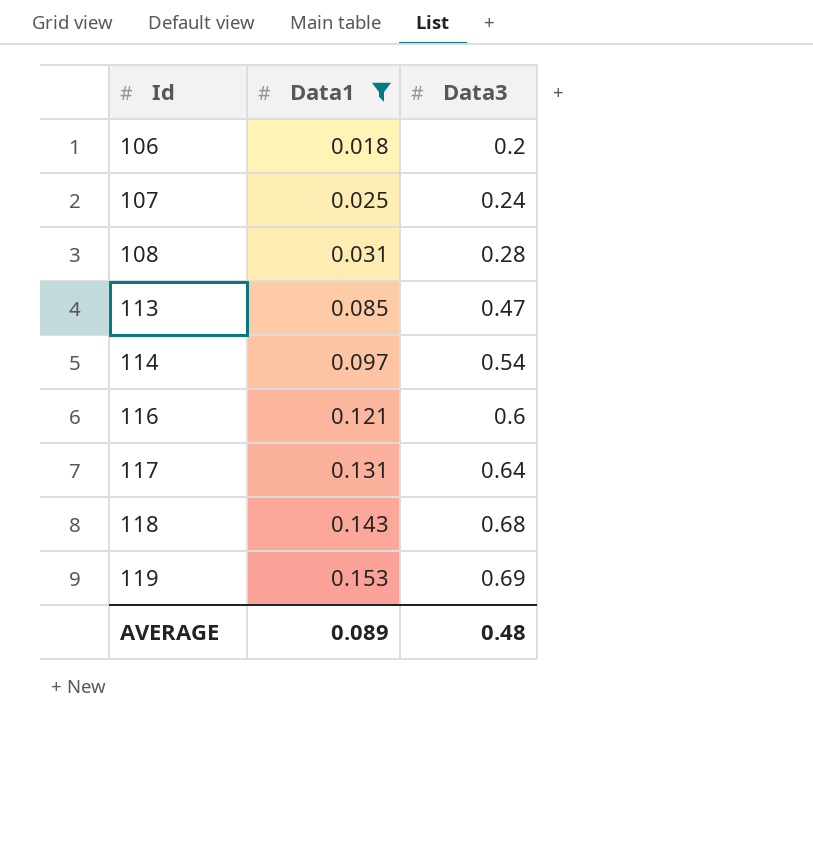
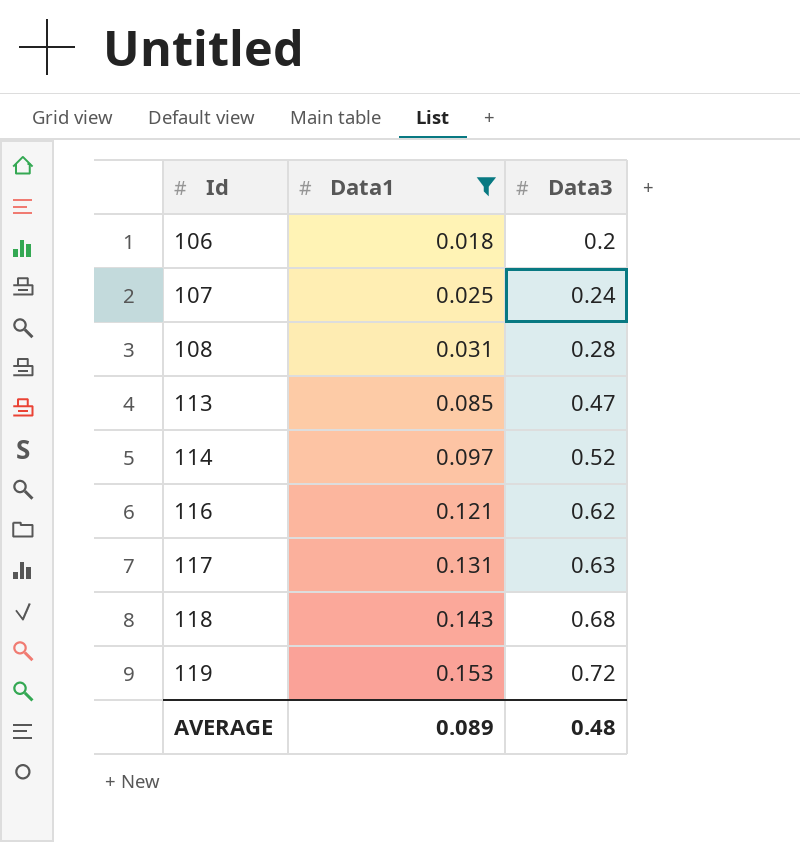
114 | Data3: 0.54 -> 0.52
116 | Data3: 0.6 -> 0.62
117 | Data3: 0.64 -> 0.63
119 | Data3: 0.69 -> 0.72

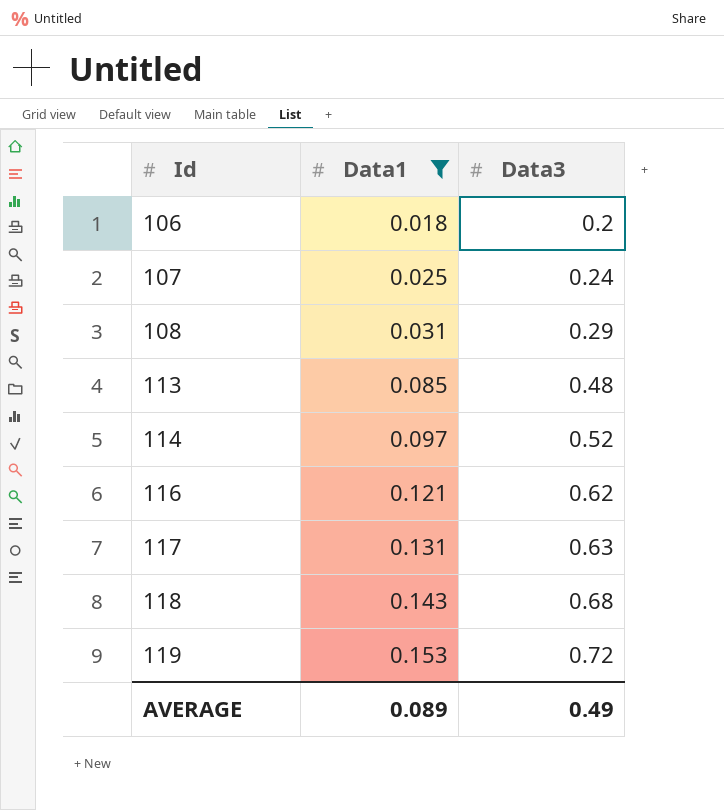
108 | Data3: 0.28 -> 0.29
113 | Data3: 0.47 -> 0.48
AVERAGE | Data3: 0.48 -> 0.49

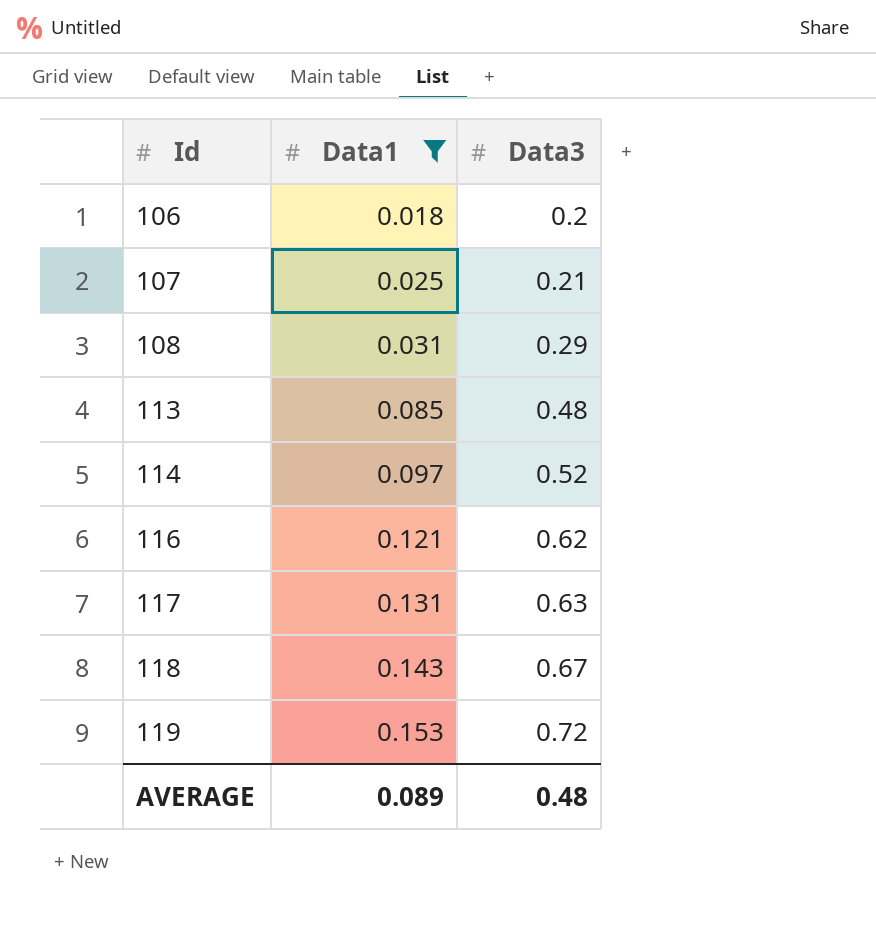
107 | Data3: 0.24 -> 0.21
118 | Data3: 0.68 -> 0.67
AVERAGE | Data3: 0.49 -> 0.48

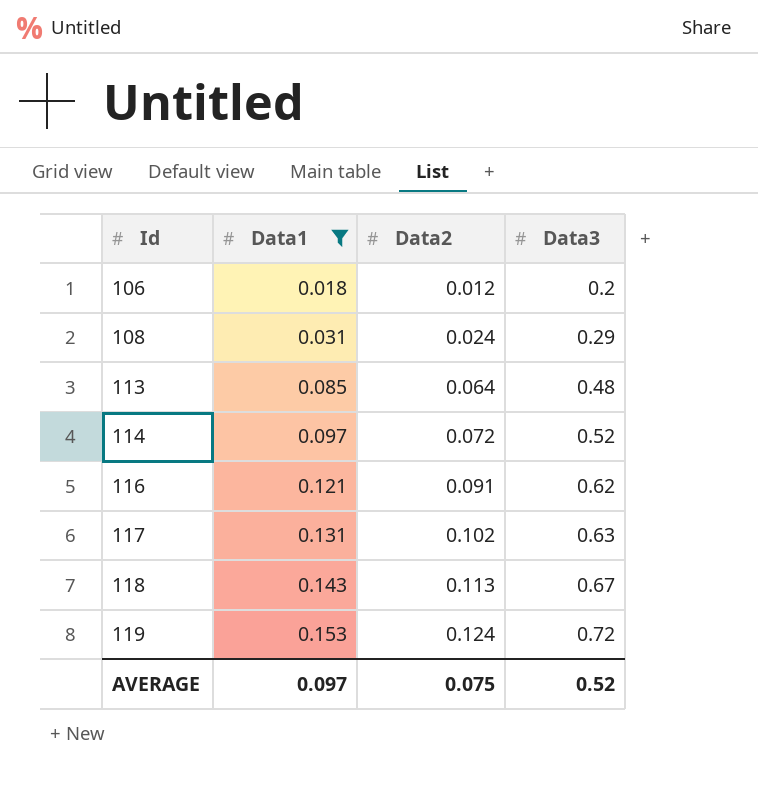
column Data2 | position: none -> 3
row 107: 0.025 | 0.21 -> none
AVERAGE | Data1: 0.089 -> 0.097
AVERAGE | Data3: 0.48 -> 0.52

